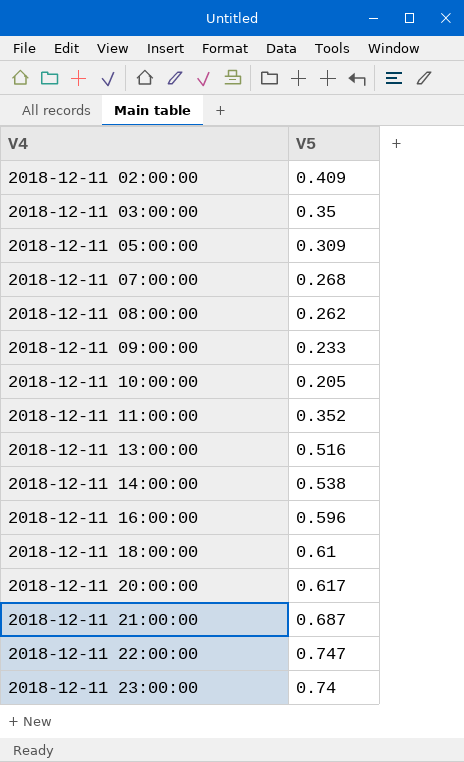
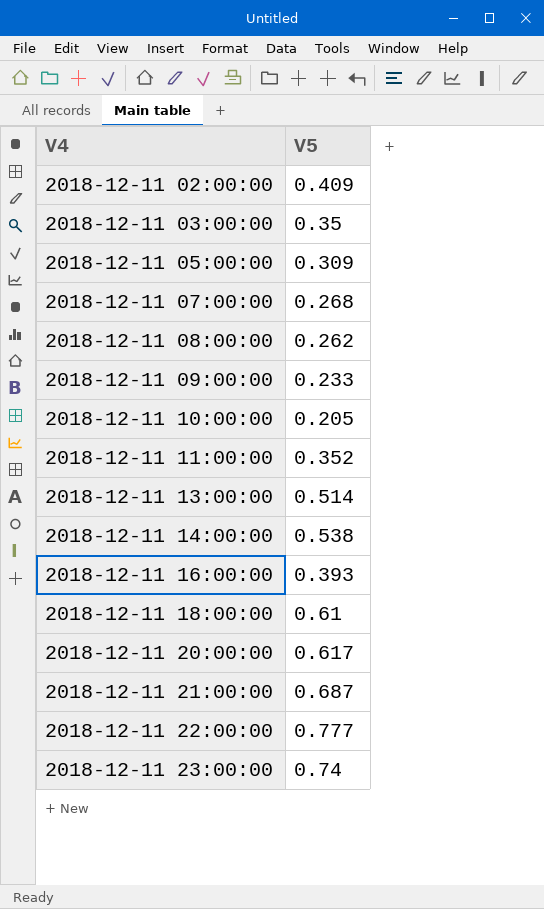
2018-12-11 13:00:00 | V5: 0.516 -> 0.514
2018-12-11 16:00:00 | V5: 0.596 -> 0.393
2018-12-11 22:00:00 | V5: 0.747 -> 0.777

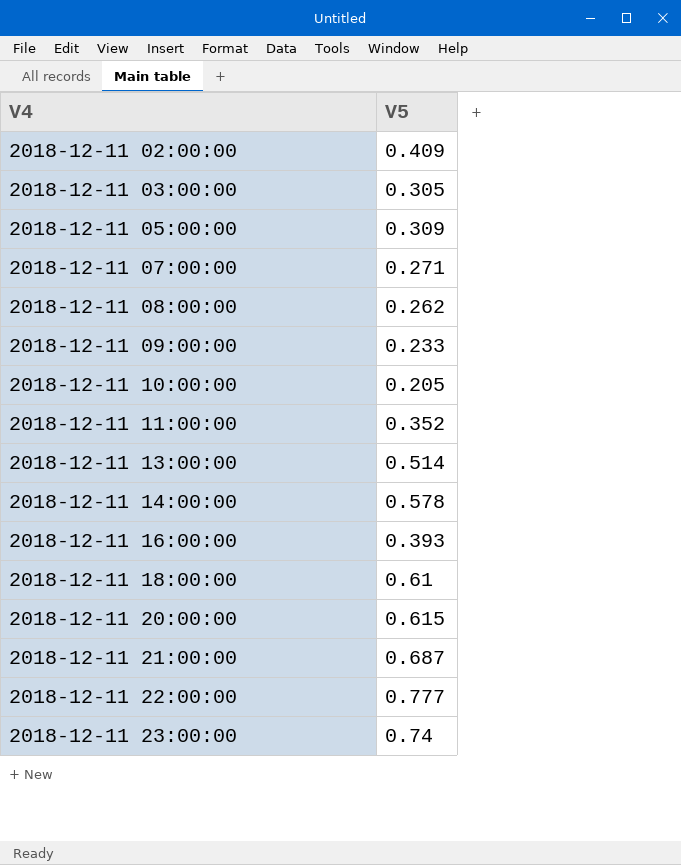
2018-12-11 03:00:00 | V5: 0.35 -> 0.305
2018-12-11 07:00:00 | V5: 0.268 -> 0.271
2018-12-11 14:00:00 | V5: 0.538 -> 0.578
2018-12-11 20:00:00 | V5: 0.617 -> 0.615

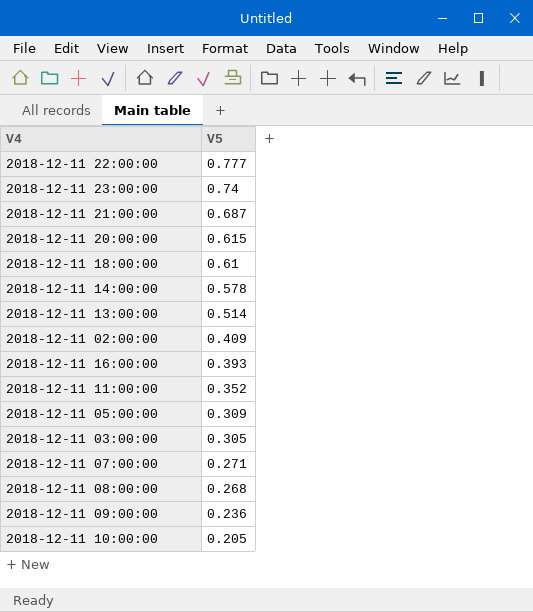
row order: V4 ascending -> V5 descending
2018-12-11 08:00:00 | V5: 0.262 -> 0.268
2018-12-11 09:00:00 | V5: 0.233 -> 0.236

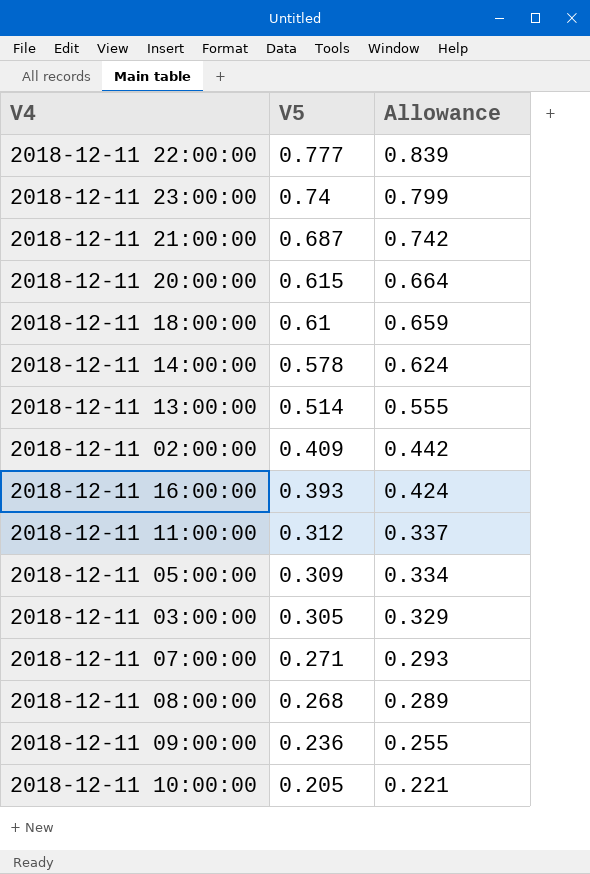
column Allowance | formula: none -> [V5] * 1.08
2018-12-11 11:00:00 | V5: 0.352 -> 0.312

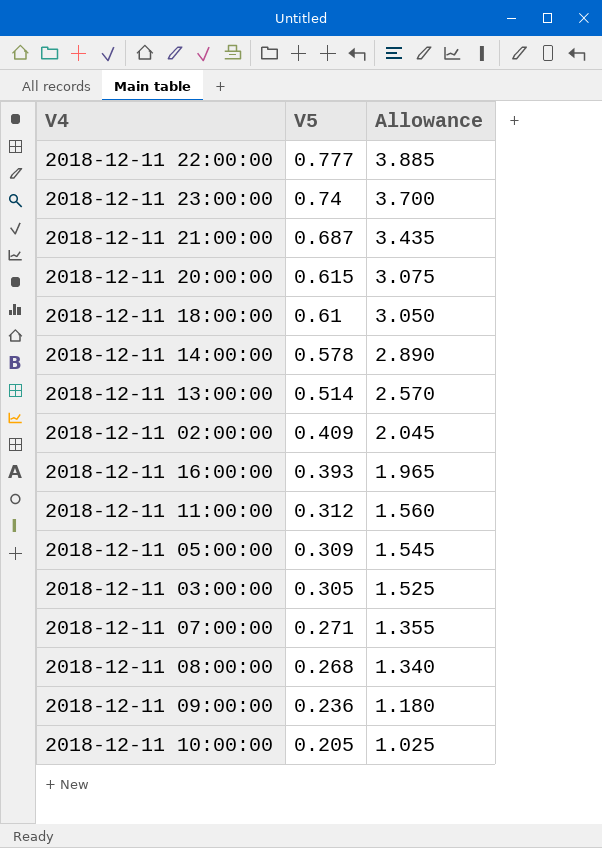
column Allowance | formula: [V5] * 1.08 -> [V5] * 5

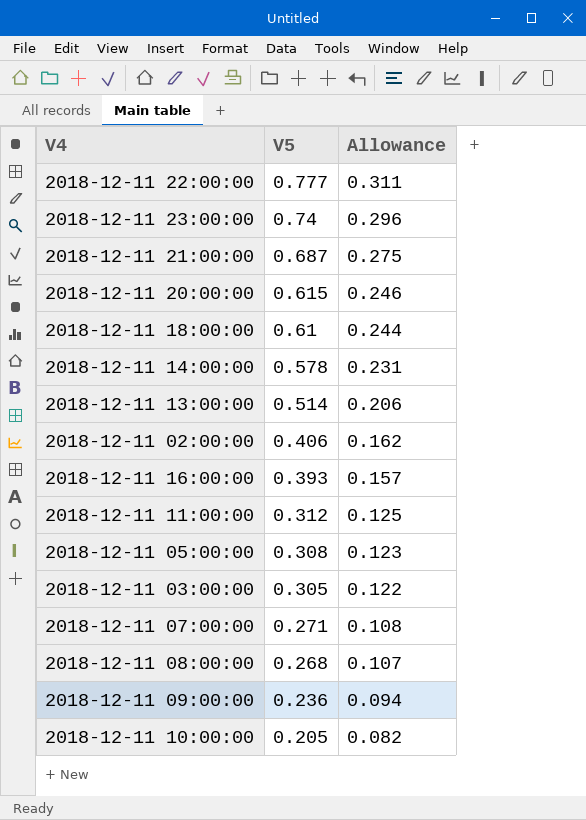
column Allowance | formula: [V5] * 5 -> [V5] * 0.4
2018-12-11 02:00:00 | V5: 0.409 -> 0.406
2018-12-11 05:00:00 | V5: 0.309 -> 0.308

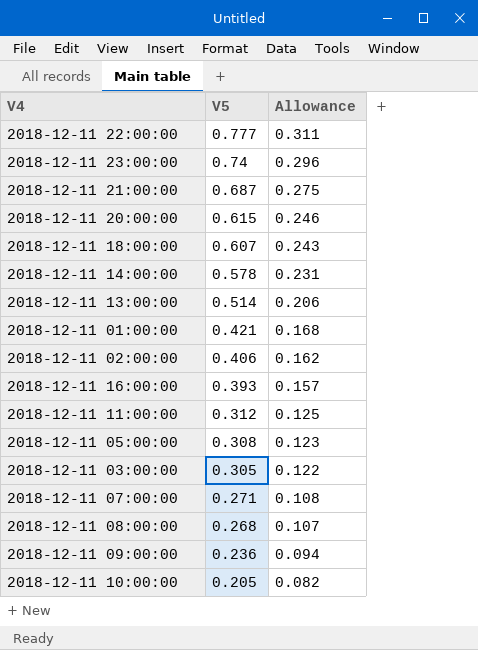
2018-12-11 18:00:00 | V5: 0.61 -> 0.607
2018-12-11 18:00:00 | Allowance: 0.244 -> 0.243
row 2018-12-11 01:00:00: none -> 0.421 | 0.168

